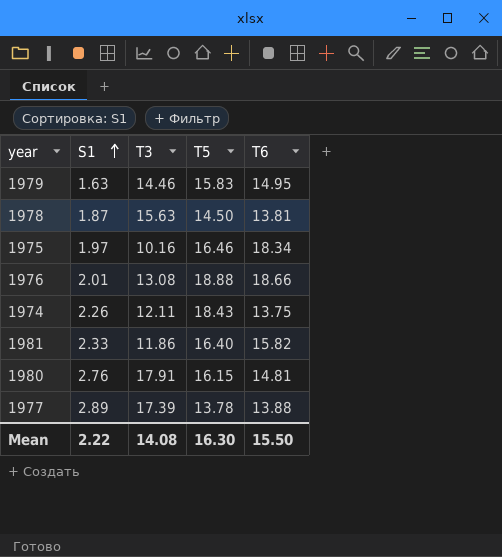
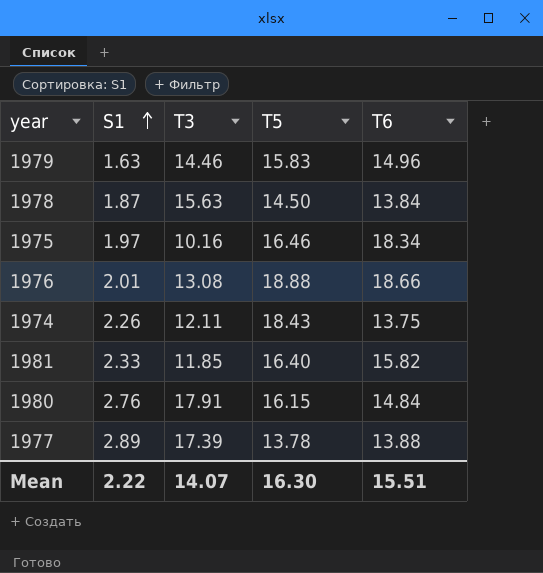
1979 | T6: 14.95 -> 14.96
1978 | T6: 13.81 -> 13.84
1981 | T3: 11.86 -> 11.85
1980 | T6: 14.81 -> 14.84
Mean | T3: 14.08 -> 14.07
Mean | T6: 15.50 -> 15.51

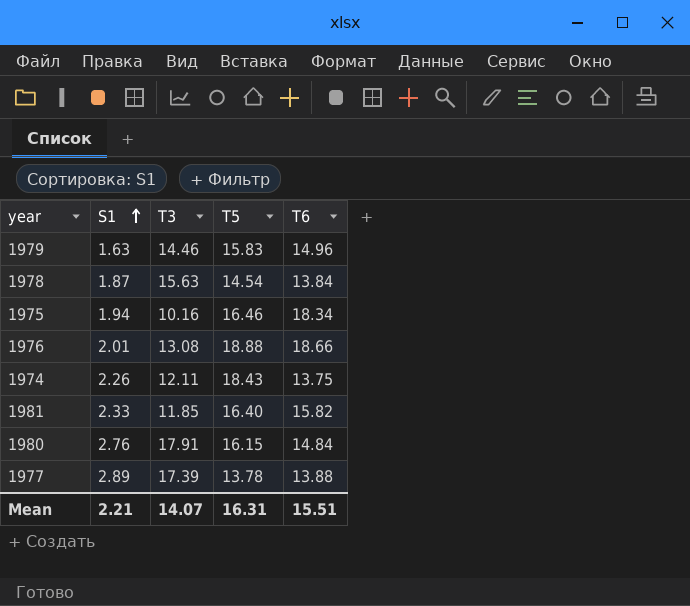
1978 | T5: 14.50 -> 14.54
1975 | S1: 1.97 -> 1.94
Mean | S1: 2.22 -> 2.21
Mean | T5: 16.30 -> 16.31

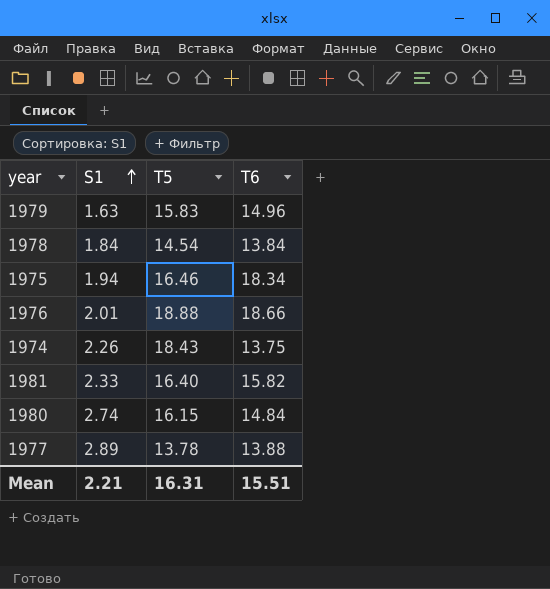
column T3 | position: 3 -> none
1978 | S1: 1.87 -> 1.84
1980 | S1: 2.76 -> 2.74

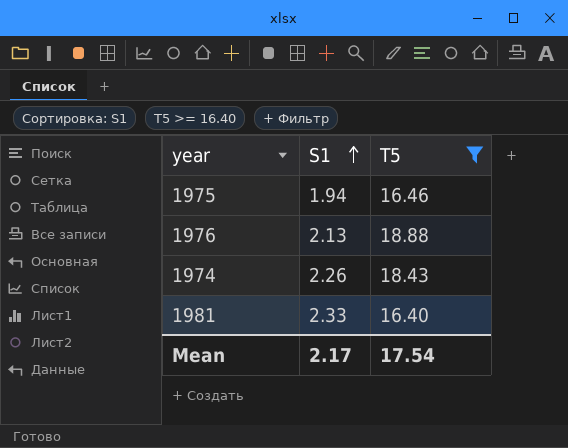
filter: none -> T5 >= 16.40
column T6 | position: 4 -> none
1976 | S1: 2.01 -> 2.13
Mean | S1: 2.21 -> 2.17
Mean | T5: 16.31 -> 17.54

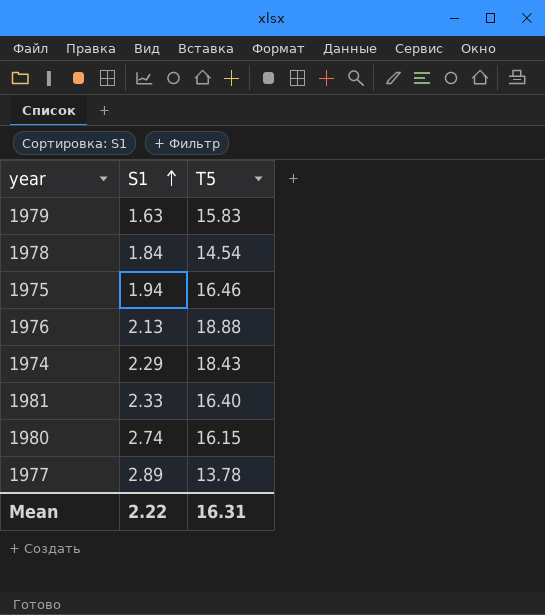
filter: T5 >= 16.40 -> none
1974 | S1: 2.26 -> 2.29
Mean | S1: 2.17 -> 2.22
Mean | T5: 17.54 -> 16.31

